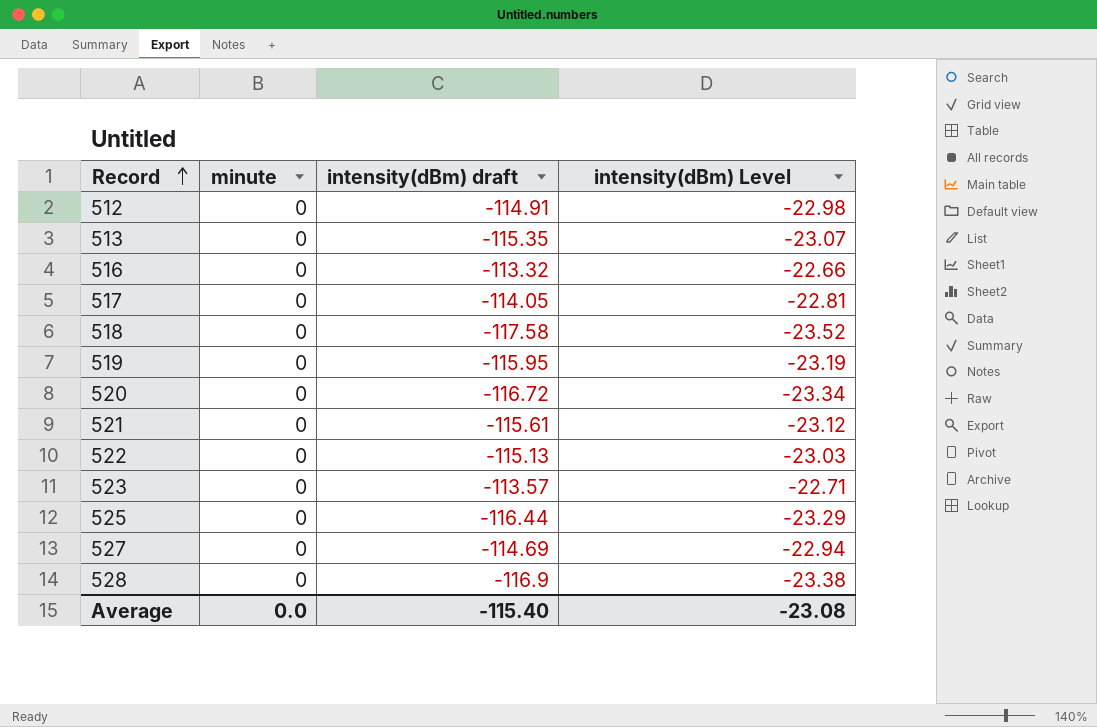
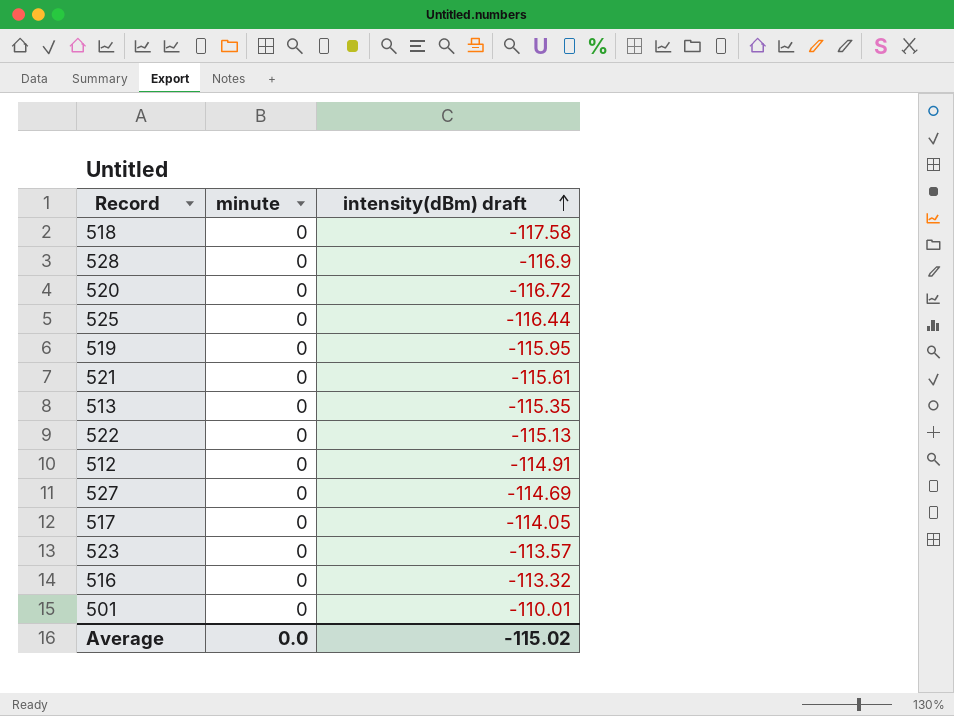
row order: Record ascending -> intensity(dBm) draft ascending
column intensity(dBm) Level | formula: [intensity(dBm) draft] * 0.2 -> none
row 501: none -> 0 | -110.01
Average | intensity(dBm) draft: -115.40 -> -115.02

